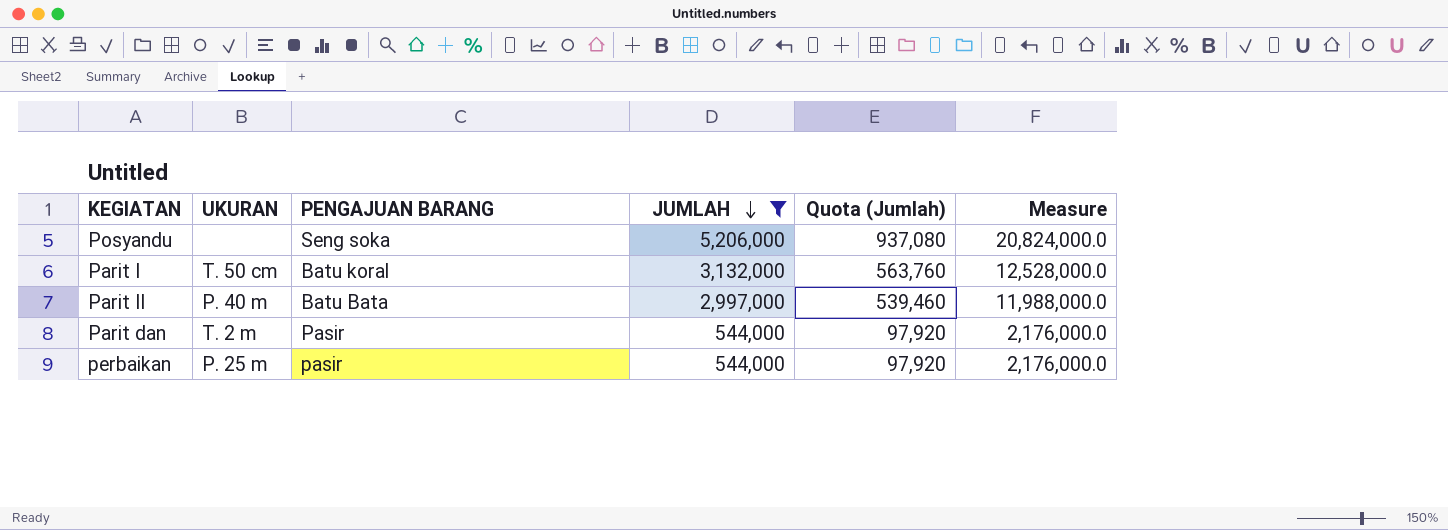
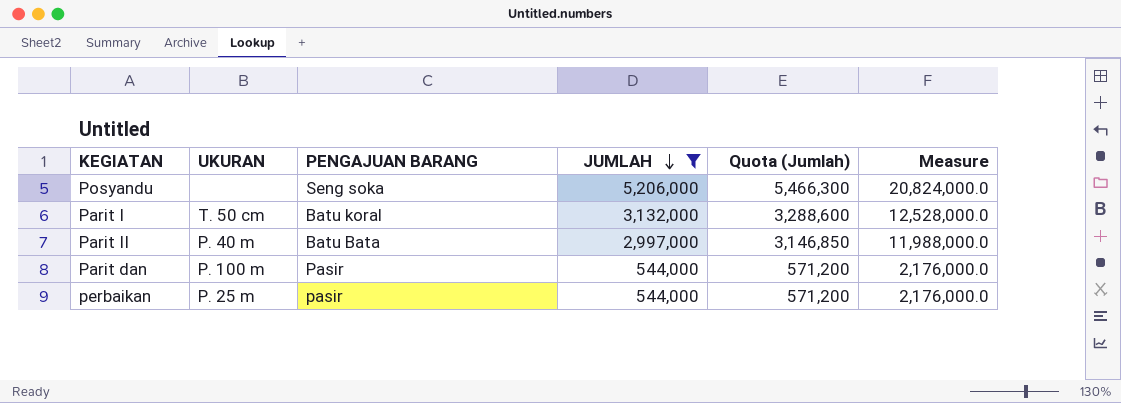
column Quota (Jumlah) | formula: [JUMLAH] * 0.18 -> [JUMLAH] * 1.05
Parit dan | UKURAN: T. 2 m -> P. 100 m

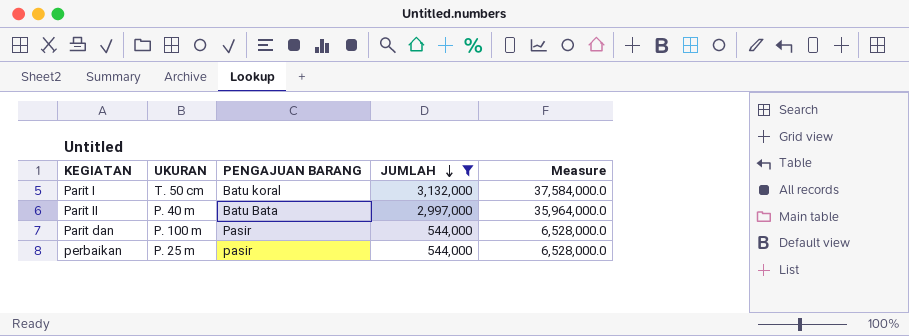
column Quota (Jumlah) | formula: [JUMLAH] * 1.05 -> none
column Measure | formula: [JUMLAH] * 4 -> [JUMLAH] * 12
row Posyandu: none | Seng soka | 5,206,000 | 5,466,300 | 20,824,000.0 -> none

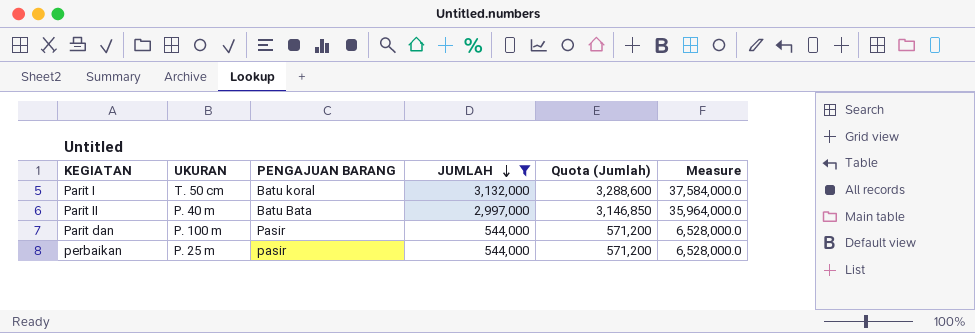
column Quota (Jumlah) | formula: none -> [JUMLAH] * 1.05

